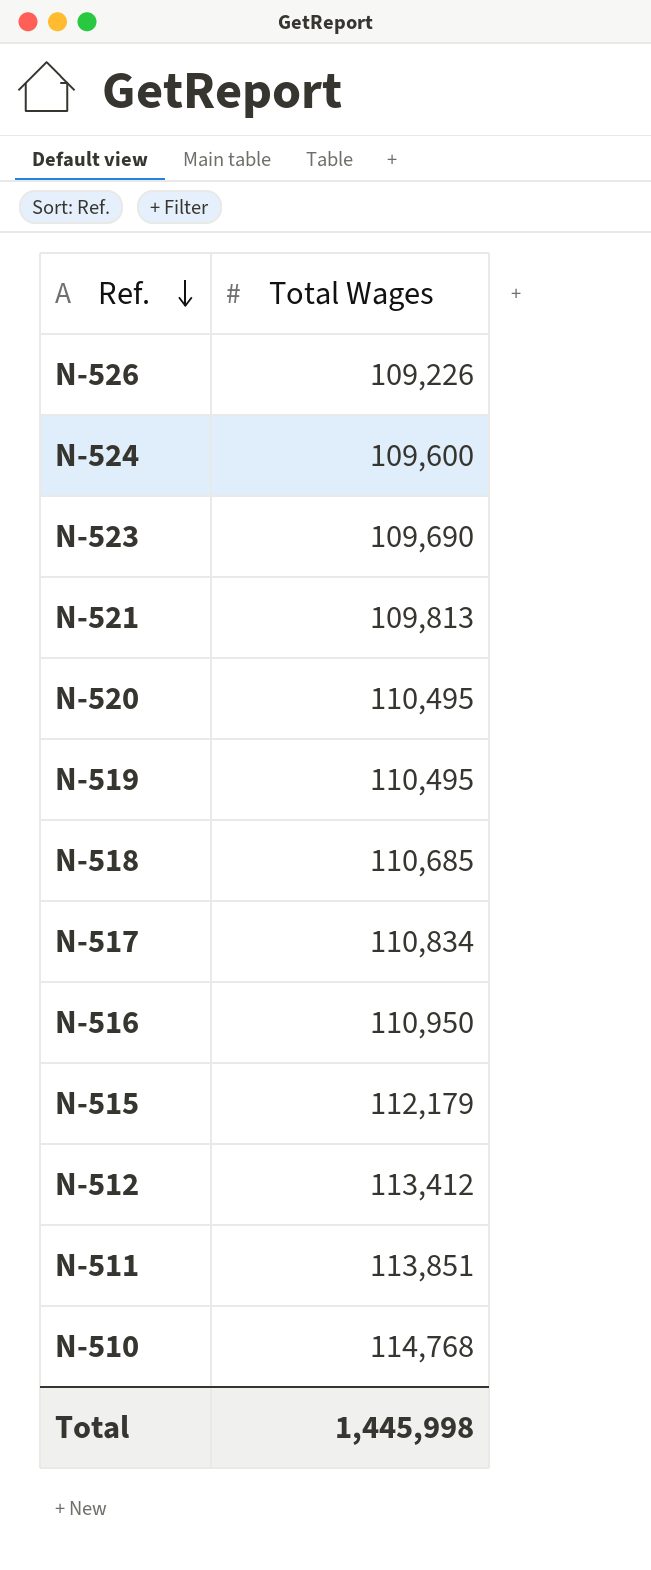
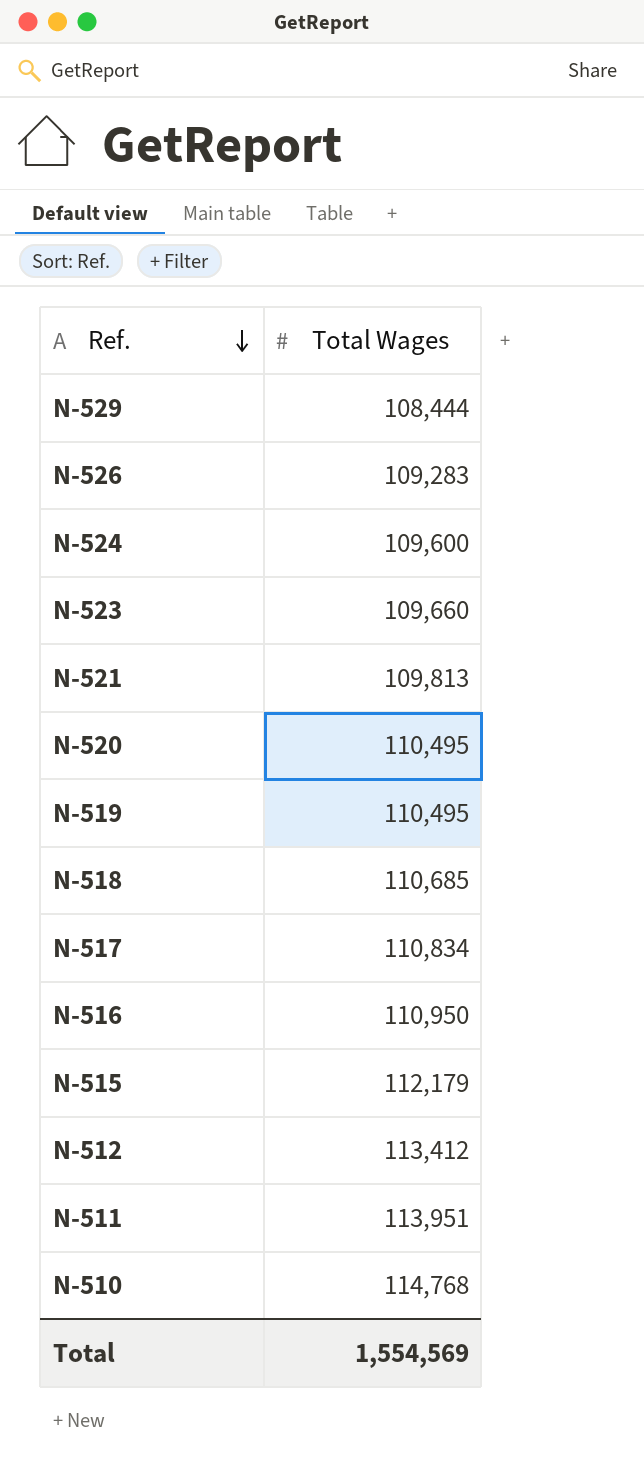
row N-529: none -> 108,444
N-526 | Total Wages: 109,226 -> 109,283
N-523 | Total Wages: 109,690 -> 109,660
N-511 | Total Wages: 113,851 -> 113,951
Total | Total Wages: 1,445,998 -> 1,554,569

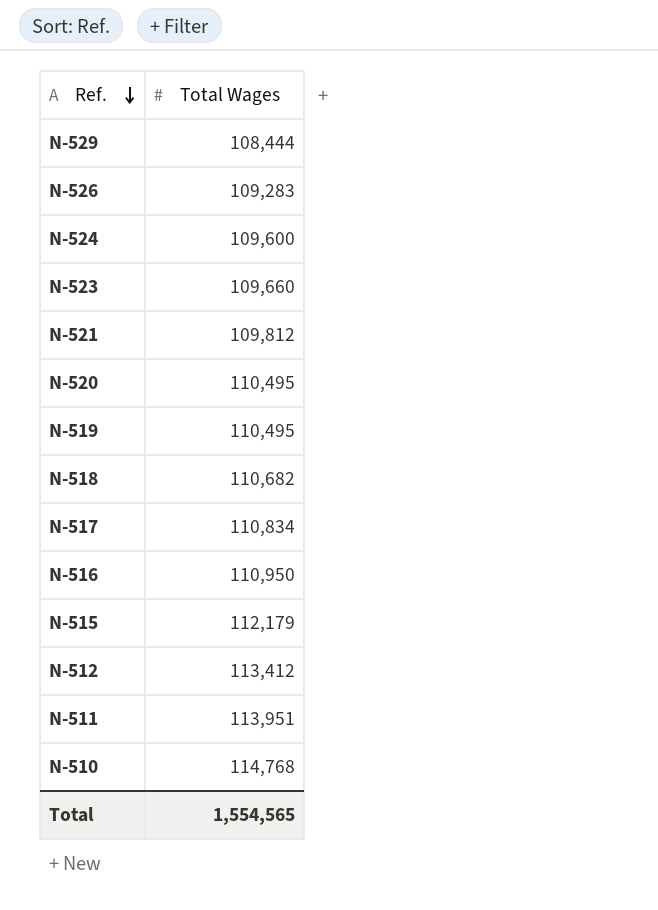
N-521 | Total Wages: 109,813 -> 109,812
N-518 | Total Wages: 110,685 -> 110,682
Total | Total Wages: 1,554,569 -> 1,554,565

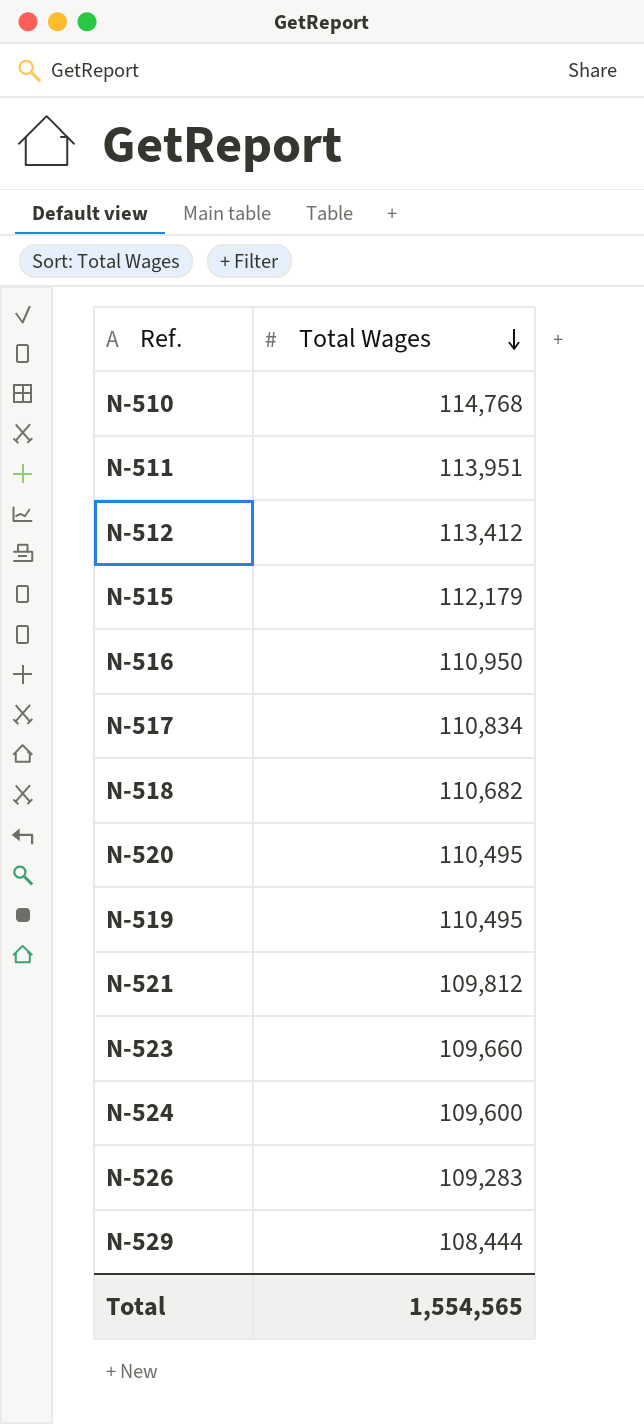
row order: Ref. descending -> Total Wages descending

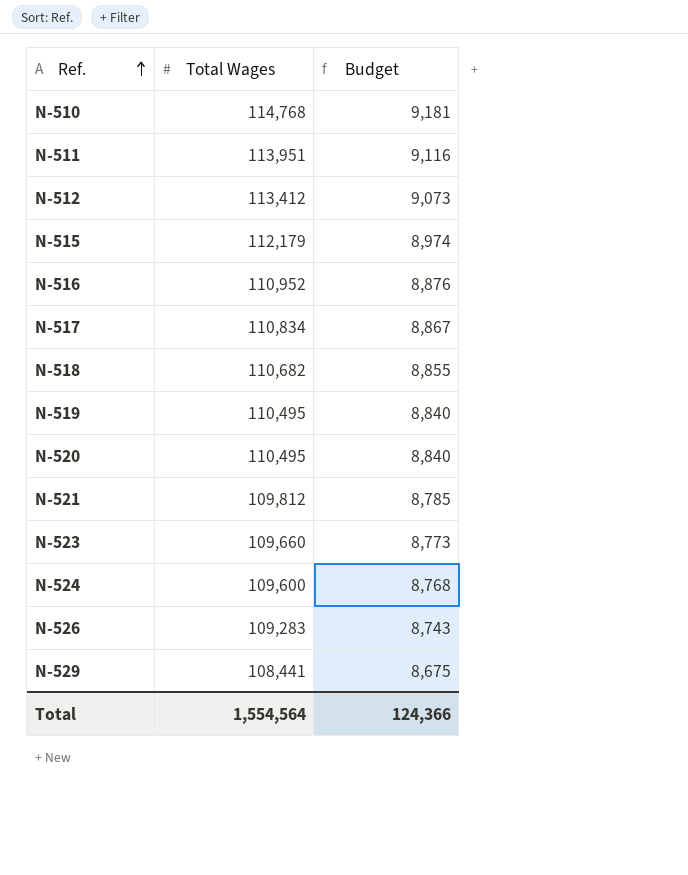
row order: Total Wages descending -> Ref. ascending
column Budget | formula: none -> [Total Wages] * 0.08
N-516 | Total Wages: 110,950 -> 110,952
N-529 | Total Wages: 108,444 -> 108,441
Total | Total Wages: 1,554,565 -> 1,554,564

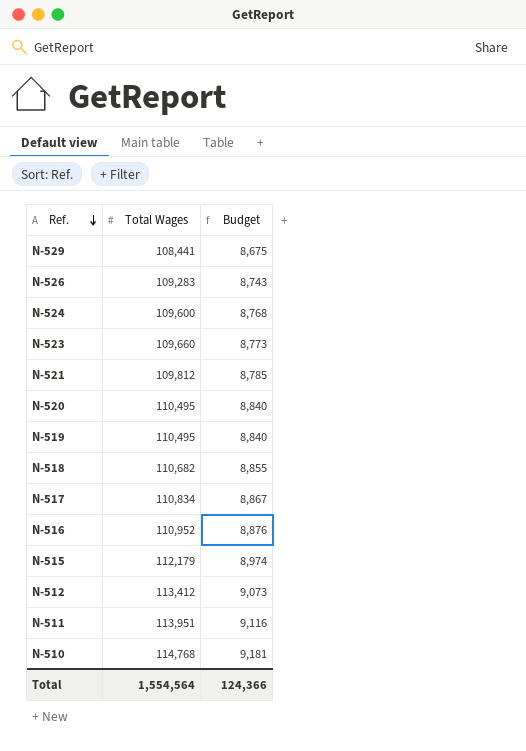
row order: Ref. ascending -> Ref. descending

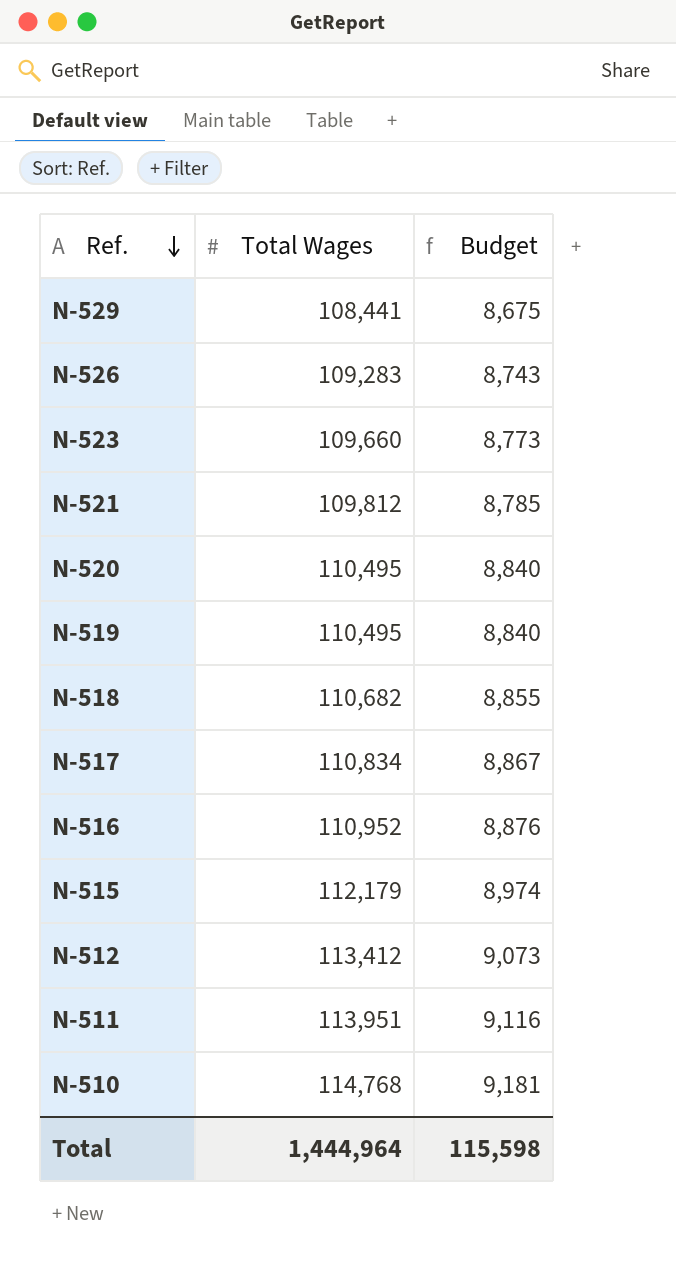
row N-524: 109,600 | 8,768 -> none
Total | Total Wages: 1,554,564 -> 1,444,964
Total | Budget: 124,366 -> 115,598

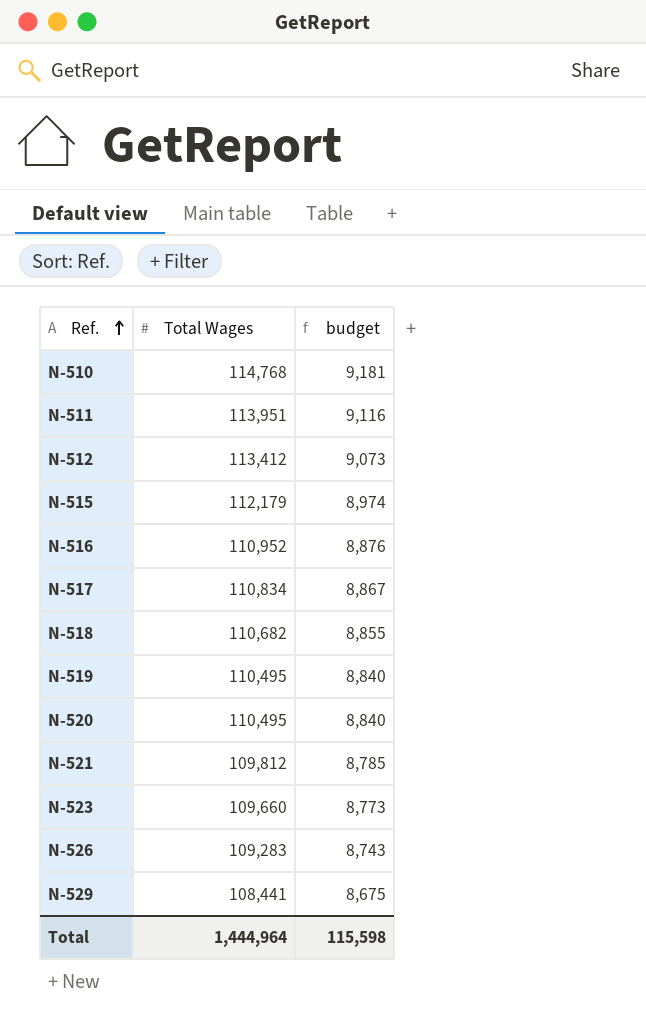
row order: Ref. descending -> Ref. ascending
column name: Budget -> budget

